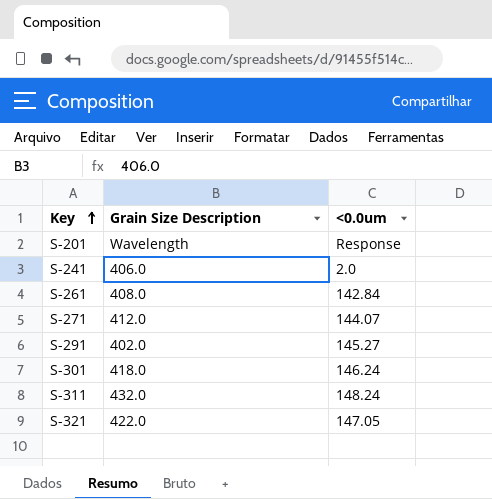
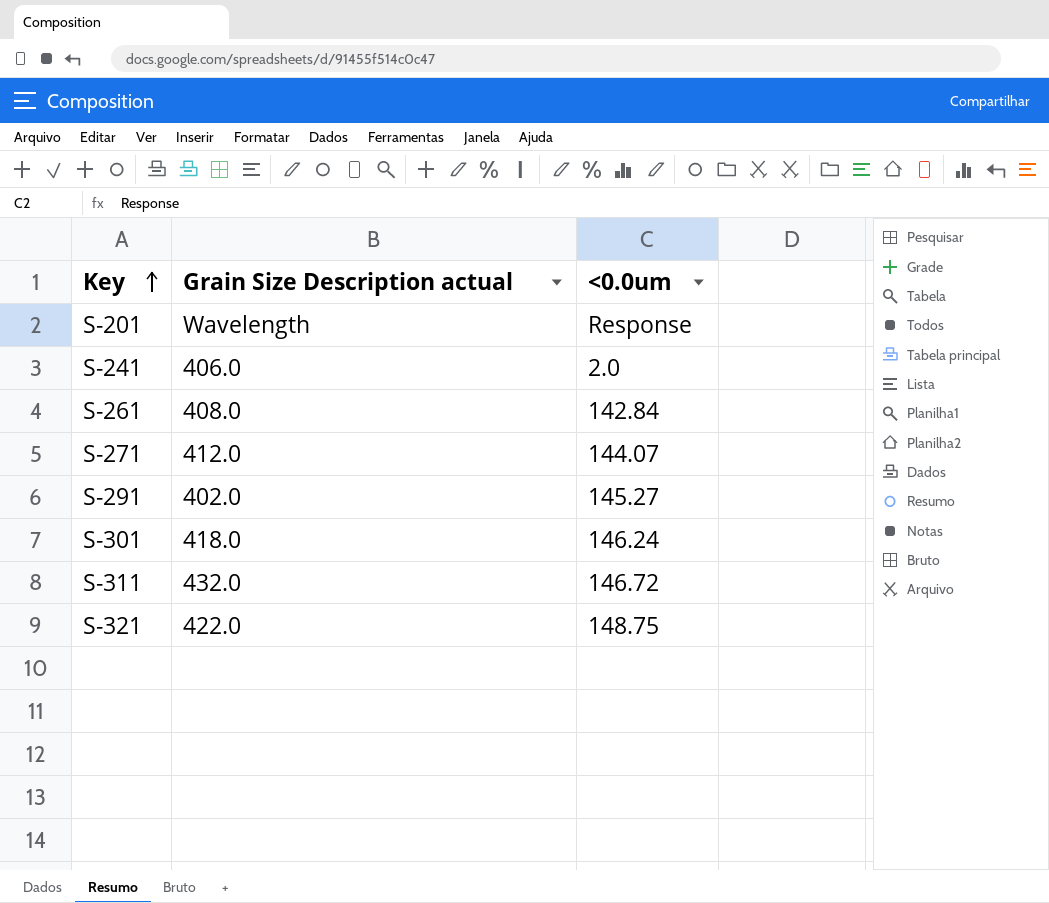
column name: Grain Size Description -> Grain Size Description actual
S-311 | <0.0um: 148.24 -> 146.72
S-321 | <0.0um: 147.05 -> 148.75

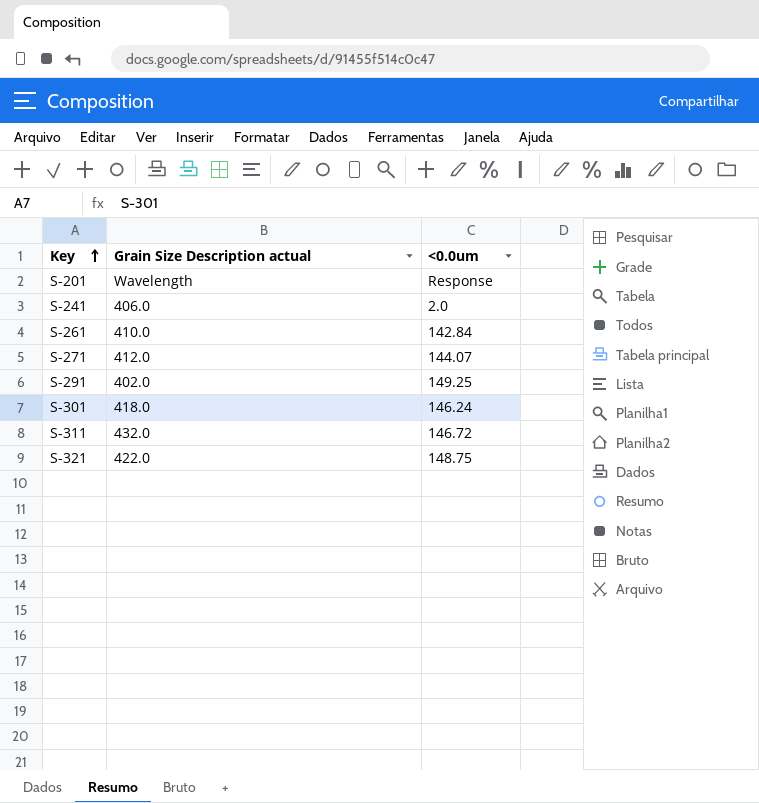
S-261 | Grain Size Description actual: 408.0 -> 410.0
S-291 | <0.0um: 145.27 -> 149.25

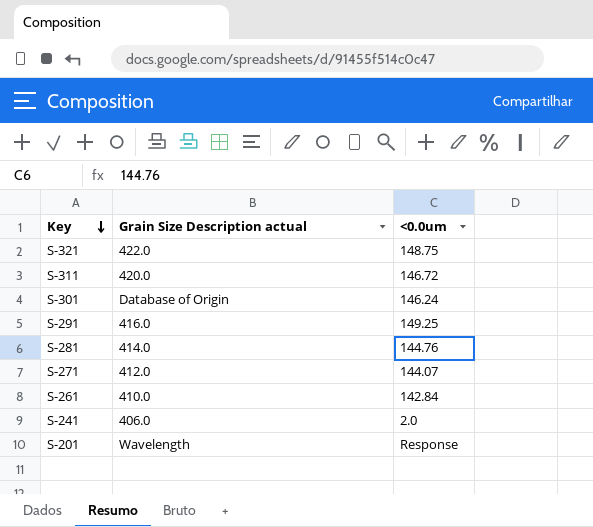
row order: Key ascending -> Key descending
S-311 | Grain Size Description actual: 432.0 -> 420.0
S-301 | Grain Size Description actual: 418.0 -> Database of Origin
S-291 | Grain Size Description actual: 402.0 -> 416.0
row S-281: none -> 414.0 | 144.76

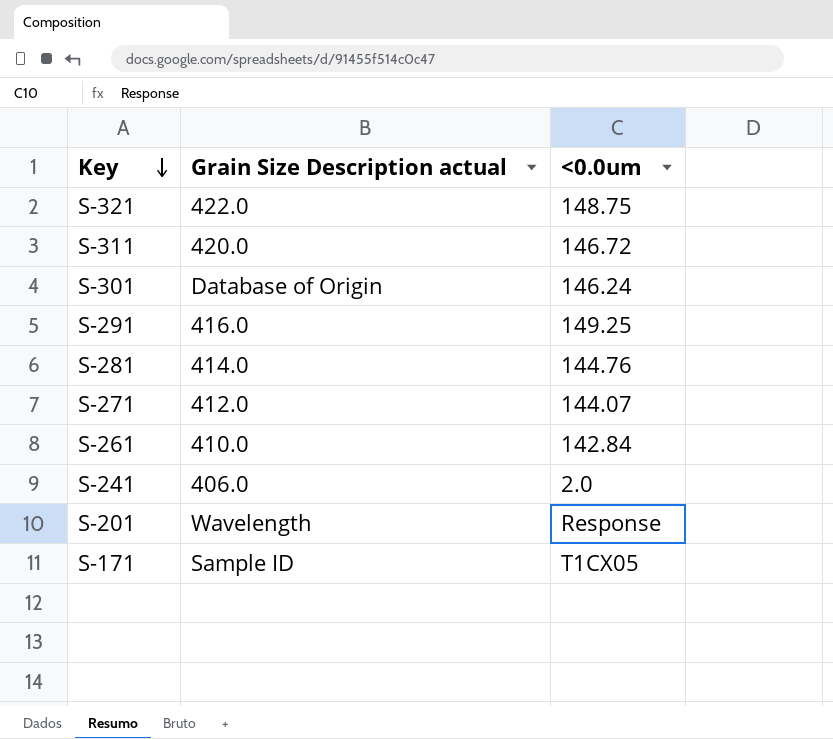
row S-171: none -> Sample ID | T1CX05

